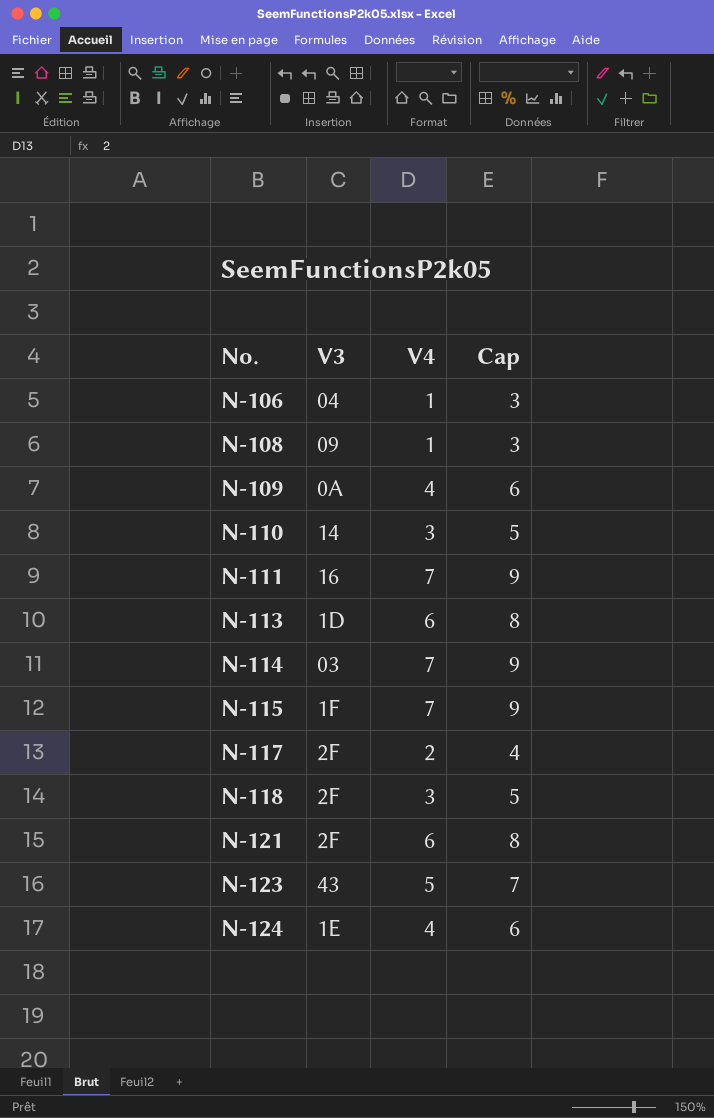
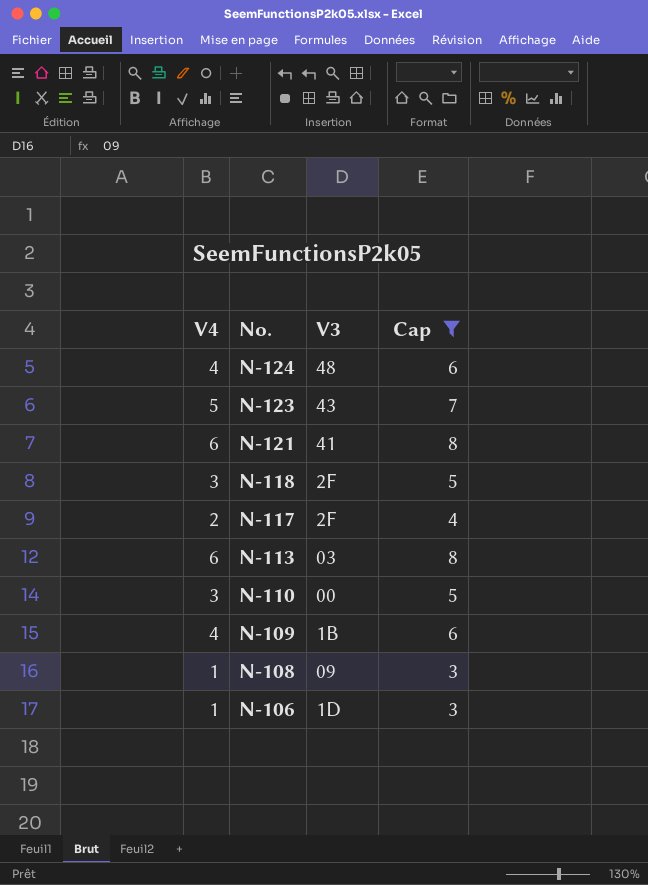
filter: none -> Cap != 9
row order: No. ascending -> No. descending
column V4 | position: 3 -> 1
N-124 | V3: 1E -> 48
N-121 | V3: 2F -> 41
N-113 | V3: 1D -> 03
N-110 | V3: 14 -> 00
N-109 | V3: 0A -> 1B
N-106 | V3: 04 -> 1D

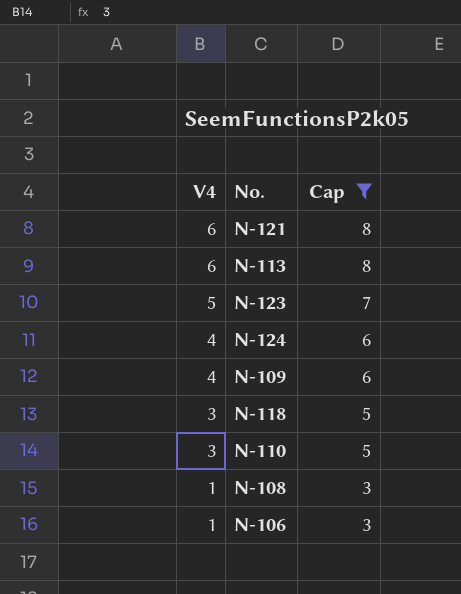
row order: No. descending -> V4 descending
column V3 | position: 3 -> none
row N-117: 2 | 2F | 4 -> none

